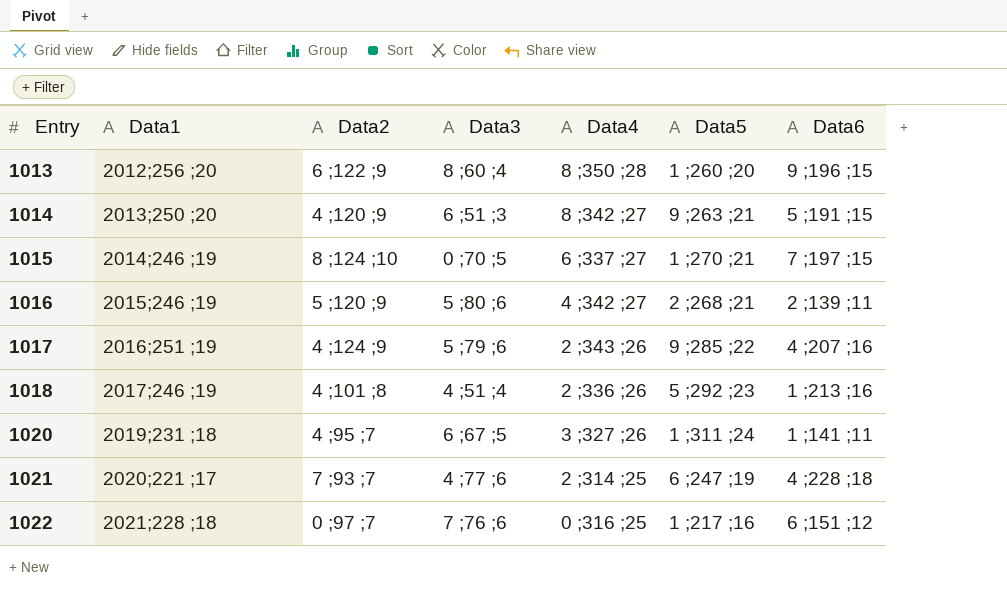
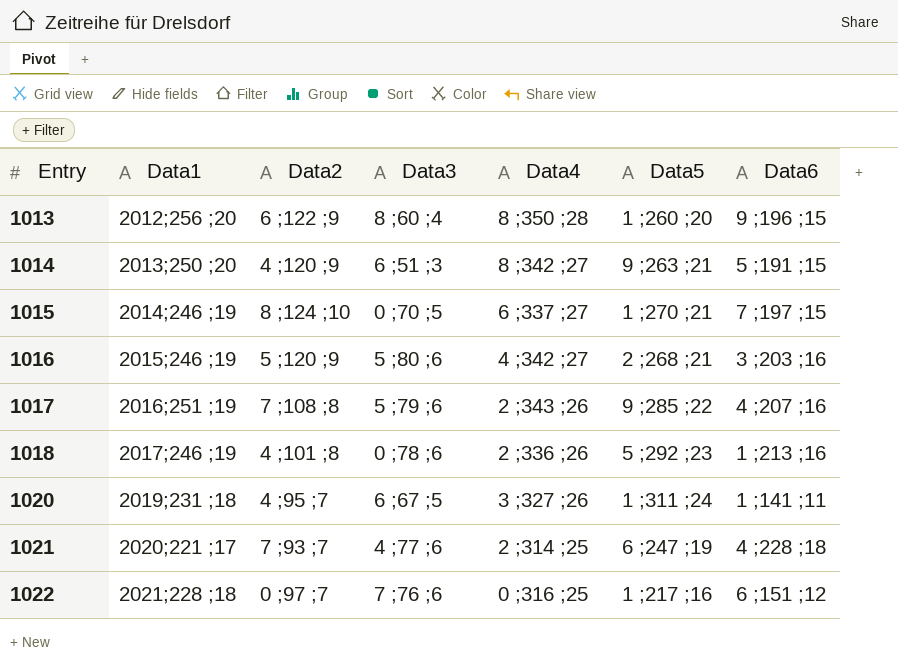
1016 | Data6: 2 ;139 ;11 -> 3 ;203 ;16
1017 | Data2: 4 ;124 ;9 -> 7 ;108 ;8
1018 | Data3: 4 ;51 ;4 -> 0 ;78 ;6

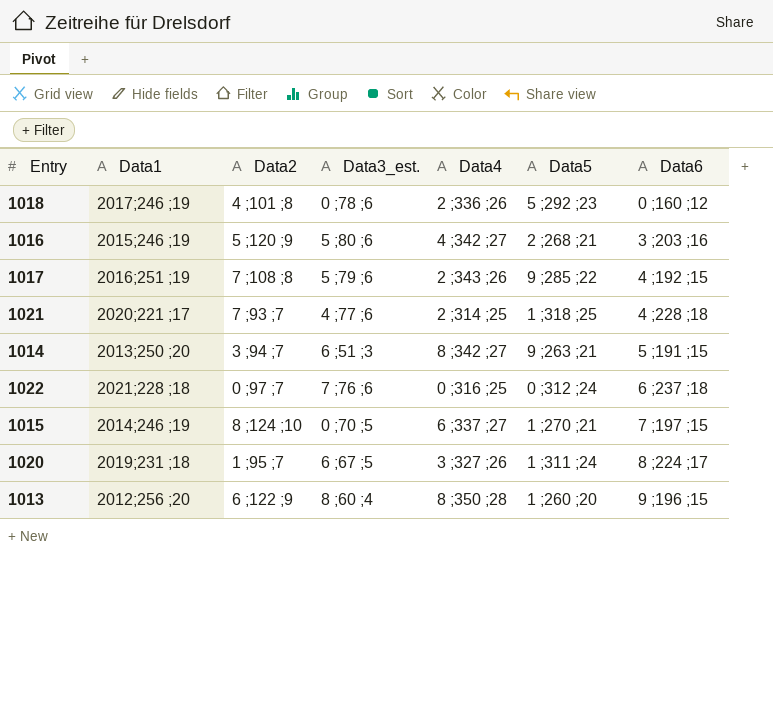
row order: Entry ascending -> Data6 ascending
column name: Data3 -> Data3_est.
1018 | Data6: 1 ;213 ;16 -> 0 ;160 ;12
1017 | Data6: 4 ;207 ;16 -> 4 ;192 ;15
1021 | Data5: 6 ;247 ;19 -> 1 ;318 ;25
1014 | Data2: 4 ;120 ;9 -> 3 ;94 ;7
1022 | Data5: 1 ;217 ;16 -> 0 ;312 ;24
1022 | Data6: 6 ;151 ;12 -> 6 ;237 ;18
1020 | Data2: 4 ;95 ;7 -> 1 ;95 ;7
1020 | Data6: 1 ;141 ;11 -> 8 ;224 ;17

